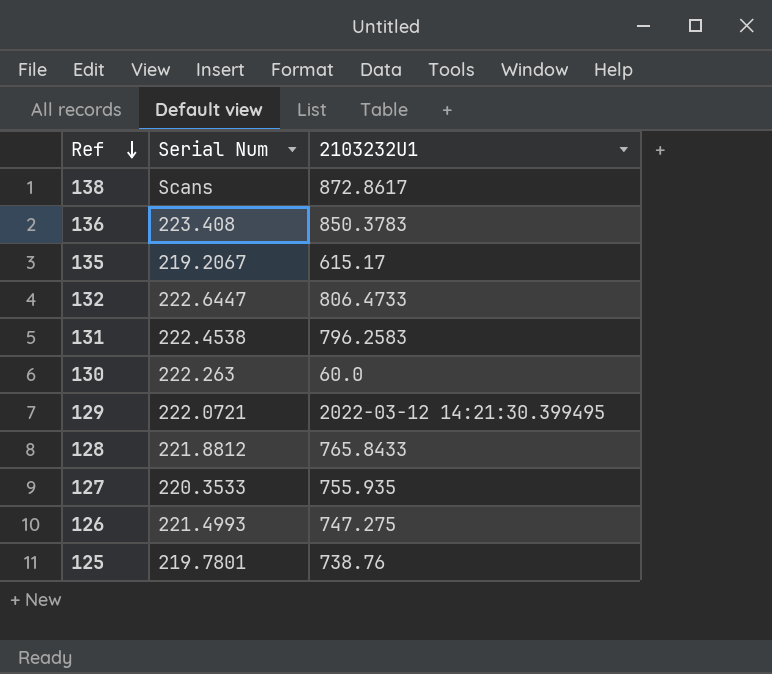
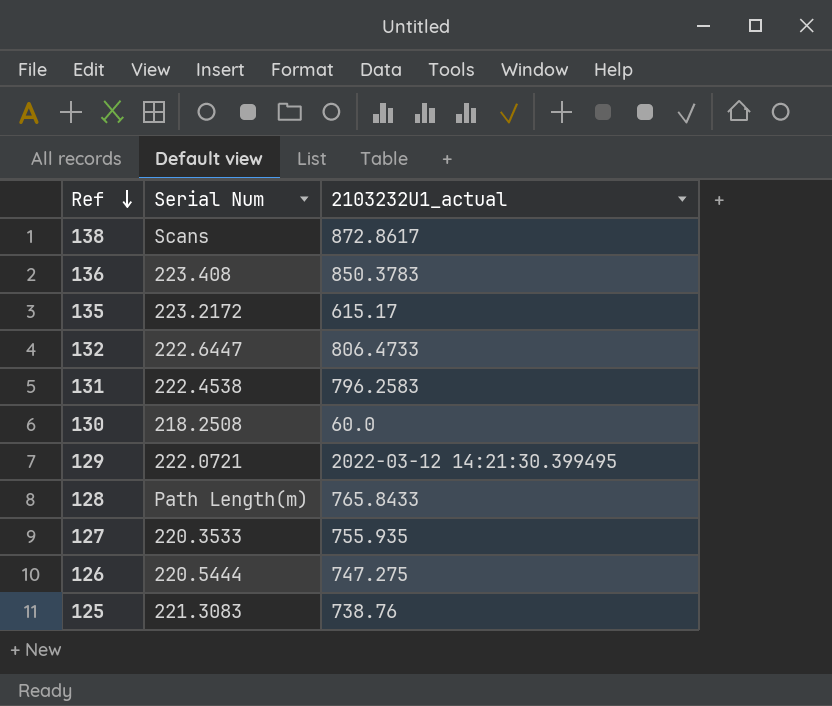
column name: 2103232U1 -> 2103232U1_actual
135 | Serial Num: 219.2067 -> 223.2172
130 | Serial Num: 222.263 -> 218.2508
128 | Serial Num: 221.8812 -> Path Length(m)
126 | Serial Num: 221.4993 -> 220.5444
125 | Serial Num: 219.7801 -> 221.3083

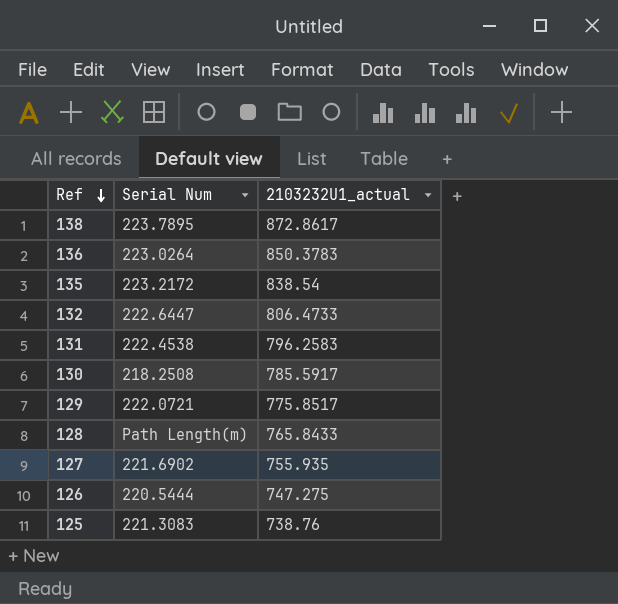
138 | Serial Num: Scans -> 223.7895
136 | Serial Num: 223.408 -> 223.0264
135 | 2103232U1_actual: 615.17 -> 838.54
130 | 2103232U1_actual: 60.0 -> 785.5917
129 | 2103232U1_actual: 2022-03-12 14:21:30.399495 -> 775.8517
127 | Serial Num: 220.3533 -> 221.6902

